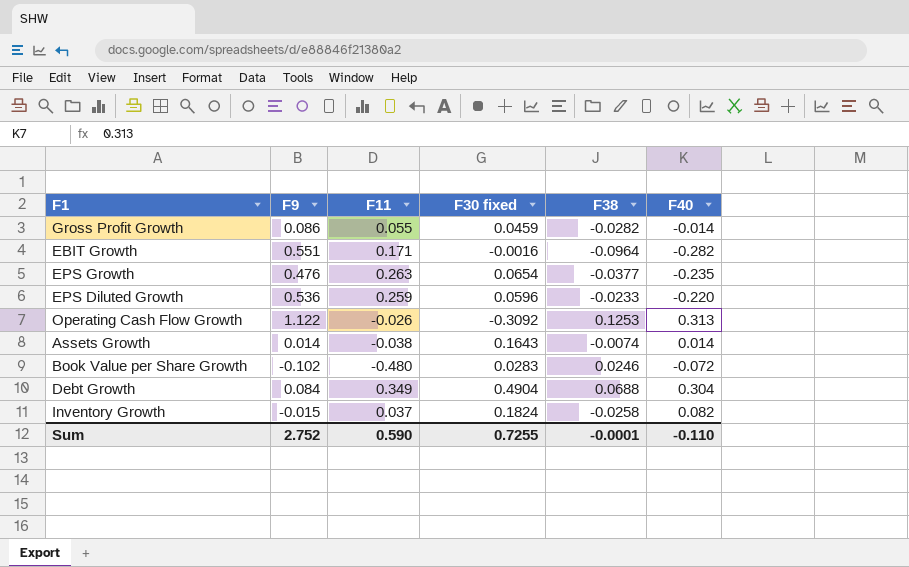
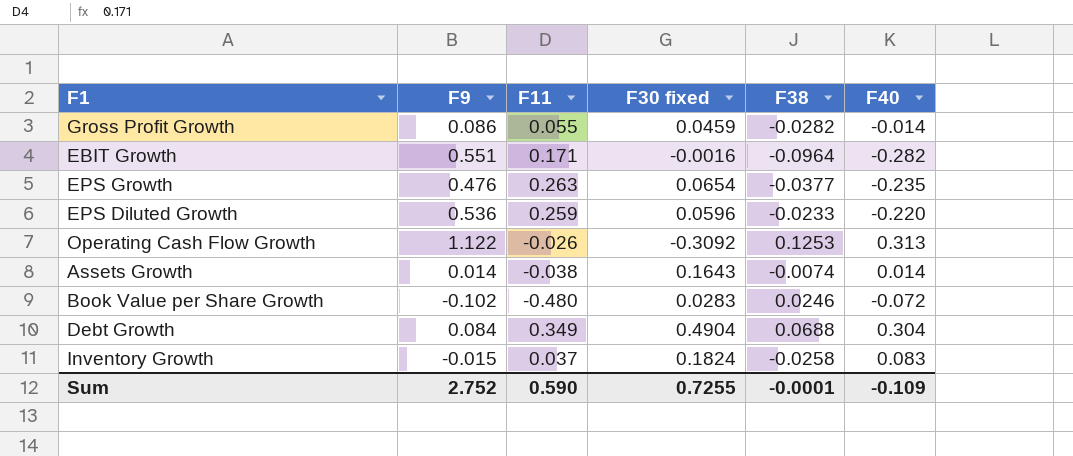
Inventory Growth | F40: 0.082 -> 0.083
Sum | F40: -0.110 -> -0.109

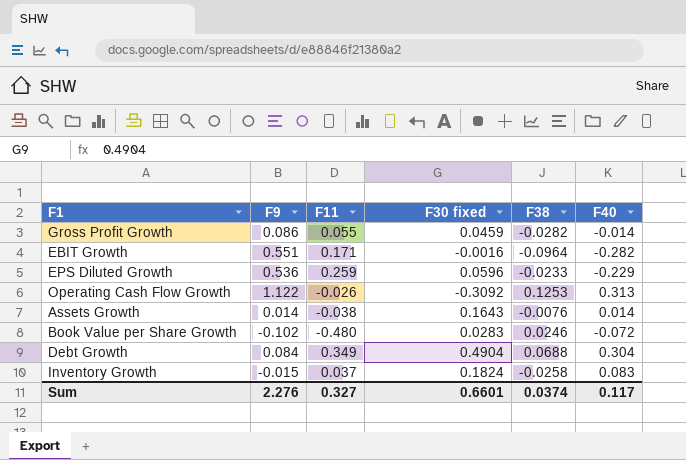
row EPS Growth: 0.476 | 0.263 | 0.0654 | -0.0377 | -0.235 -> none
EPS Diluted Growth | F40: -0.220 -> -0.229
Assets Growth | F38: -0.0074 -> -0.0076
Sum | F9: 2.752 -> 2.276
Sum | F11: 0.590 -> 0.327
Sum | F30 fixed: 0.7255 -> 0.6601
Sum | F38: -0.0001 -> 0.0374
Sum | F40: -0.109 -> 0.117

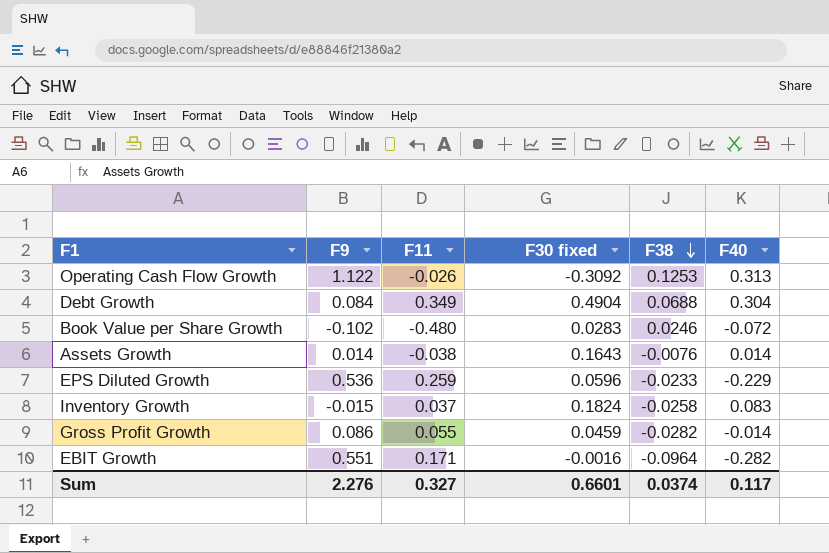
row order: none -> F38 descending

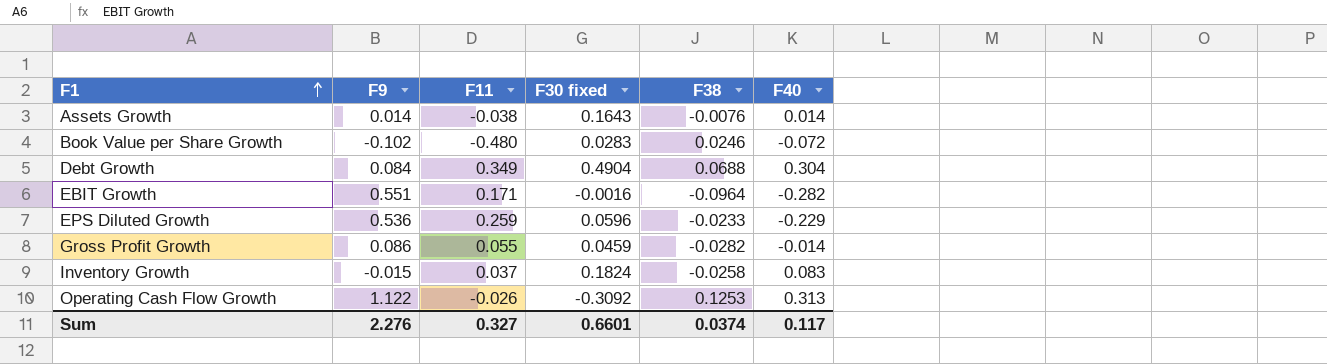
row order: F38 descending -> F1 ascending

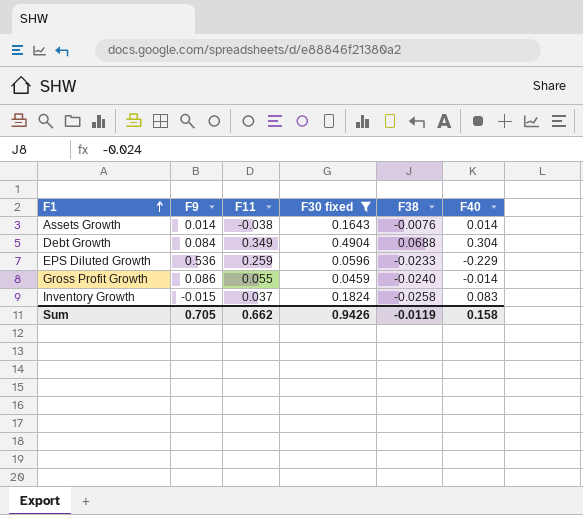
filter: none -> F30 fixed >= 0.0459
Gross Profit Growth | F38: -0.0282 -> -0.0240
Sum | F9: 2.276 -> 0.705
Sum | F11: 0.327 -> 0.662
Sum | F30 fixed: 0.6601 -> 0.9426
Sum | F38: 0.0374 -> -0.0119
Sum | F40: 0.117 -> 0.158

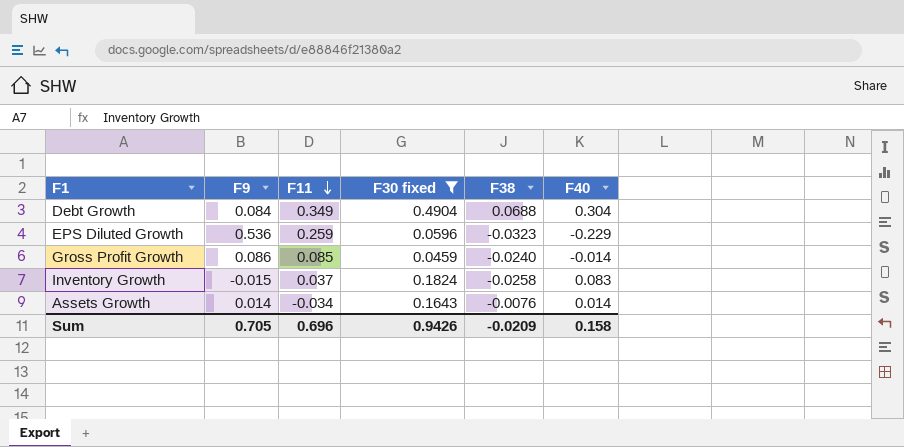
row order: F1 ascending -> F11 descending
EPS Diluted Growth | F38: -0.0233 -> -0.0323
Gross Profit Growth | F11: 0.055 -> 0.085
Assets Growth | F11: -0.038 -> -0.034
Sum | F11: 0.662 -> 0.696
Sum | F38: -0.0119 -> -0.0209

